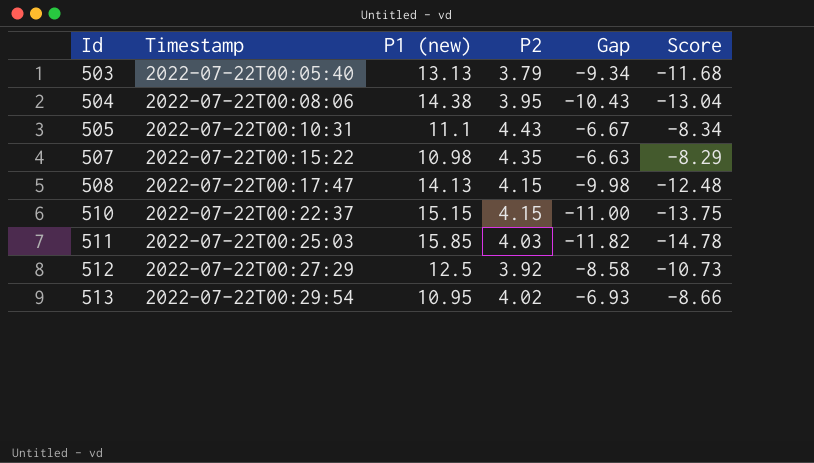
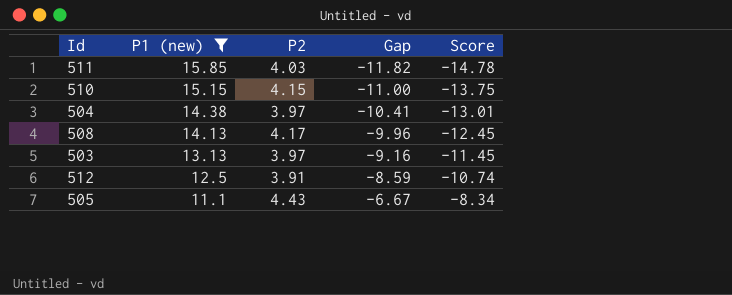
filter: none -> P1 (new) >= 11.1
row order: Id ascending -> P1 (new) descending
column Timestamp | position: 2 -> none
504 | P2: 3.95 -> 3.97
504 | Gap: -10.43 -> -10.41
504 | Score: -13.04 -> -13.01
508 | P2: 4.15 -> 4.17
508 | Gap: -9.98 -> -9.96
508 | Score: -12.48 -> -12.45
503 | P2: 3.79 -> 3.97
503 | Gap: -9.34 -> -9.16
503 | Score: -11.68 -> -11.45
512 | P2: 3.92 -> 3.91
512 | Gap: -8.58 -> -8.59
512 | Score: -10.73 -> -10.74

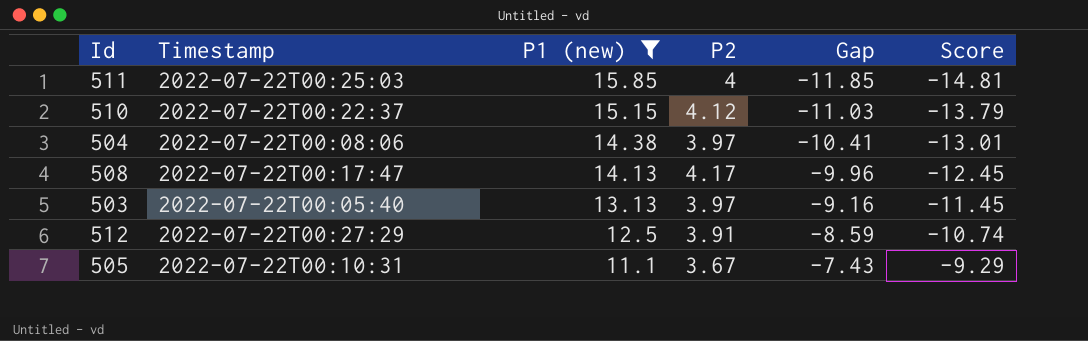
column Timestamp | position: none -> 2
511 | P2: 4.03 -> 4
511 | Gap: -11.82 -> -11.85
511 | Score: -14.78 -> -14.81
510 | P2: 4.15 -> 4.12
510 | Gap: -11.00 -> -11.03
510 | Score: -13.75 -> -13.79
505 | P2: 4.43 -> 3.67
505 | Gap: -6.67 -> -7.43
505 | Score: -8.34 -> -9.29

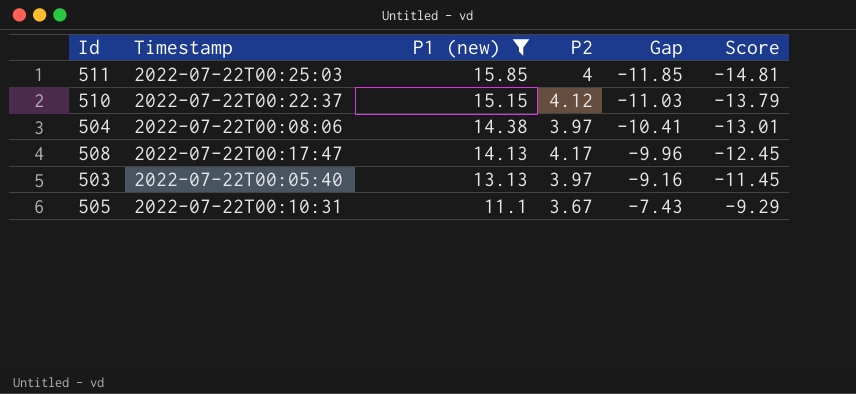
row 512: 2022-07-22T00:27:29 | 12.5 | 3.91 | -8.59 | -10.74 -> none

